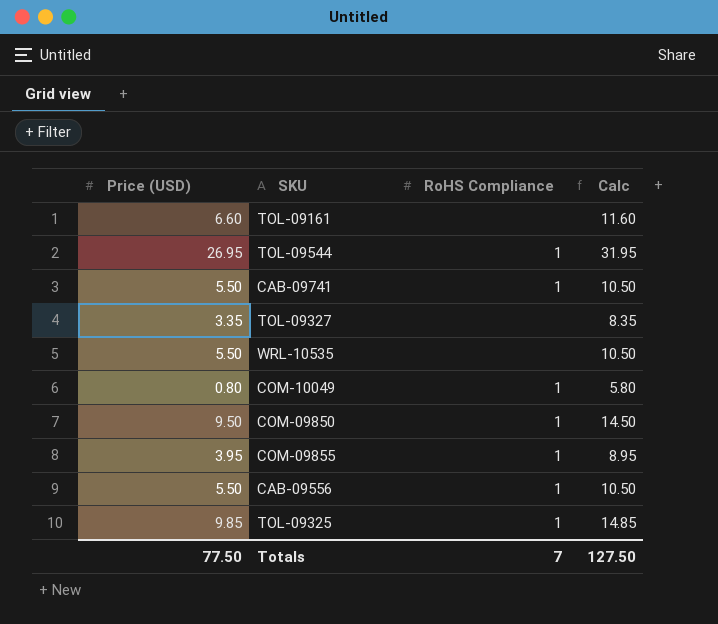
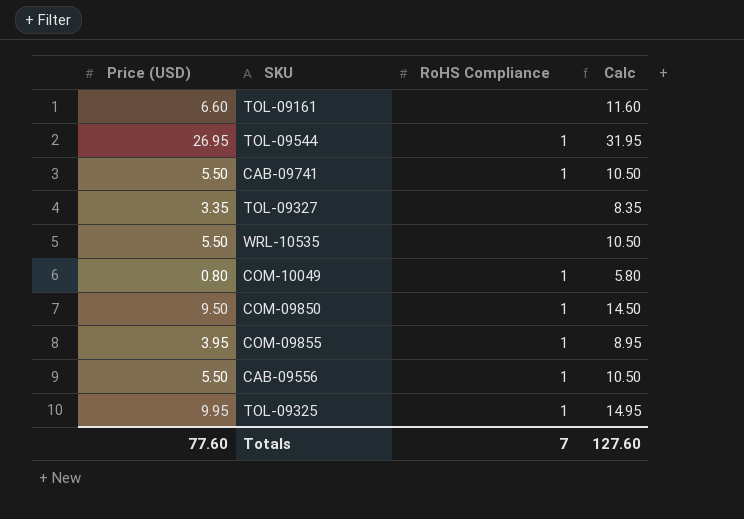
TOL-09325 | Price (USD): 9.85 -> 9.95
TOL-09325 | Calc: 14.85 -> 14.95
Totals | Price (USD): 77.50 -> 77.60
Totals | Calc: 127.50 -> 127.60

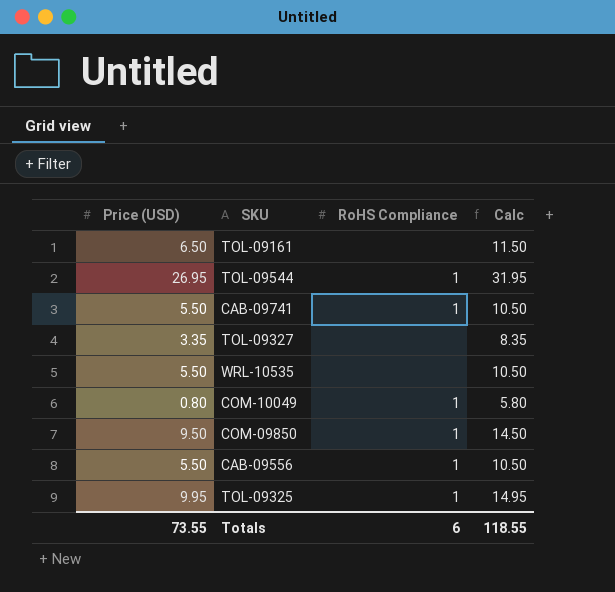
row COM-09855: 3.95 | 1 | 8.95 -> none
TOL-09161 | Price (USD): 6.60 -> 6.50
TOL-09161 | Calc: 11.60 -> 11.50
Totals | Price (USD): 77.60 -> 73.55
Totals | RoHS Compliance: 7 -> 6
Totals | Calc: 127.60 -> 118.55

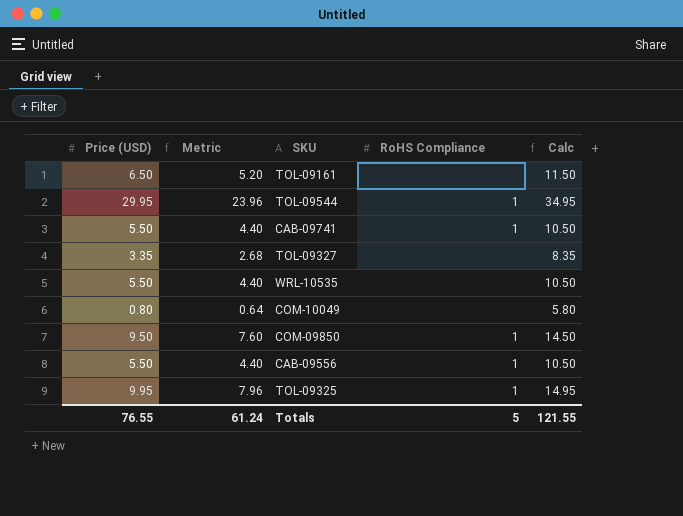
column Metric | formula: none -> [Price (USD)] * 0.8
TOL-09544 | Price (USD): 26.95 -> 29.95
TOL-09544 | Calc: 31.95 -> 34.95
COM-10049 | RoHS Compliance: 1 -> none
Totals | Price (USD): 73.55 -> 76.55
Totals | RoHS Compliance: 6 -> 5
Totals | Calc: 118.55 -> 121.55

